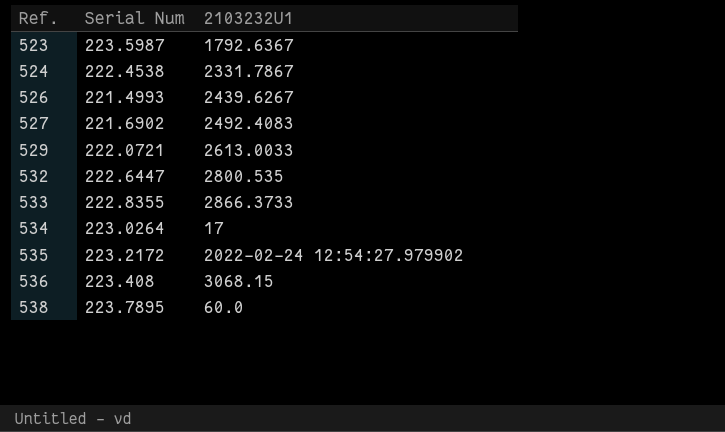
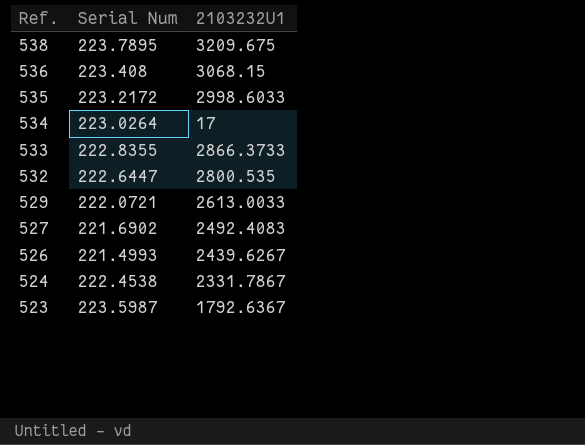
row order: Ref. ascending -> Ref. descending
538 | 2103232U1: 60.0 -> 3209.675
535 | 2103232U1: 2022-02-24 12:54:27.979902 -> 2998.6033

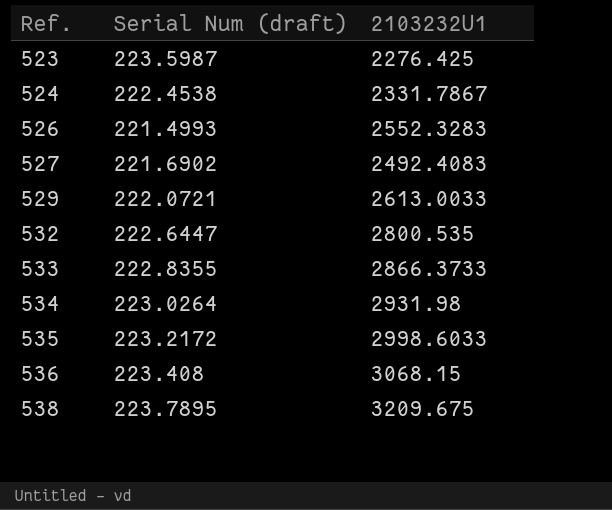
row order: Ref. descending -> Ref. ascending
column name: Serial Num -> Serial Num (draft)
523 | 2103232U1: 1792.6367 -> 2276.425
526 | 2103232U1: 2439.6267 -> 2552.3283
534 | 2103232U1: 17 -> 2931.98

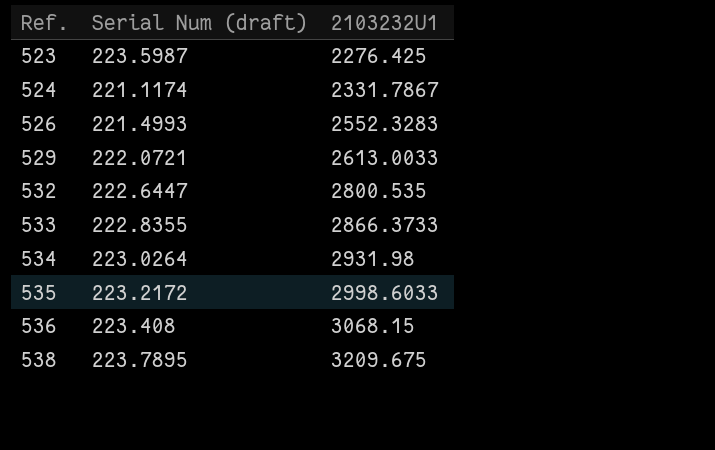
row 527: 221.6902 | 2492.4083 -> none
524 | Serial Num (draft): 222.4538 -> 221.1174

